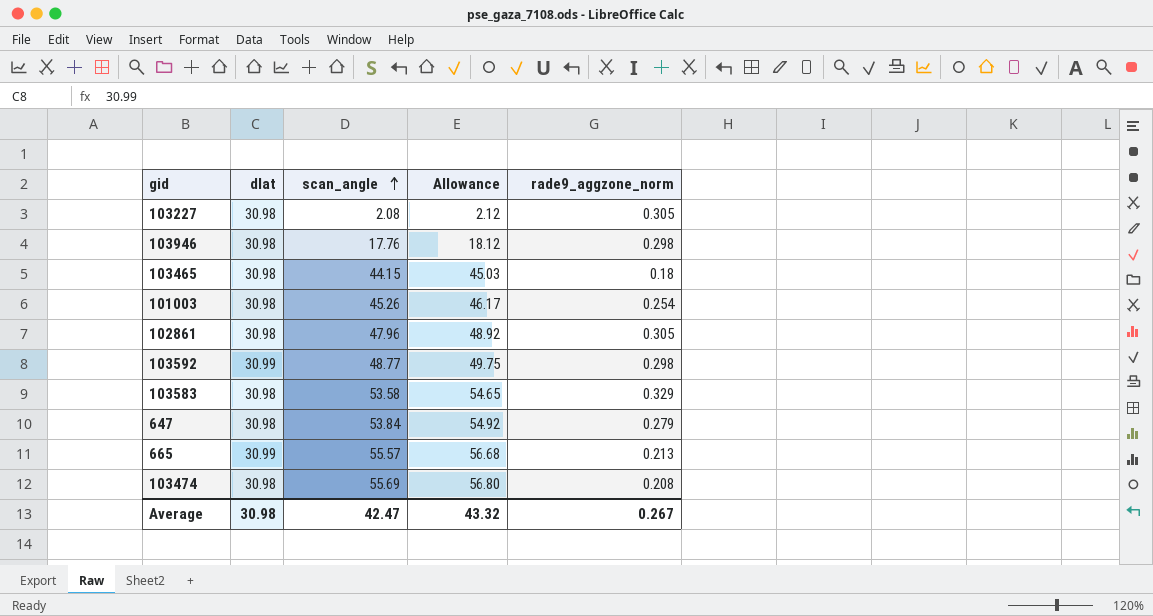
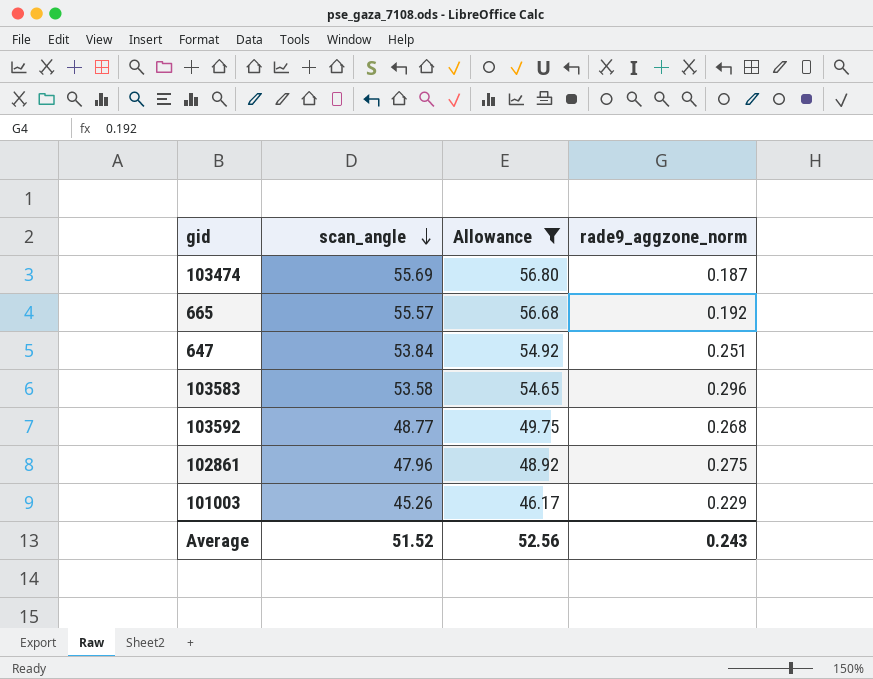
filter: none -> Allowance >= 46.17
row order: scan_angle ascending -> scan_angle descending
column dlat | position: 2 -> none
103474 | rade9_aggzone_norm: 0.208 -> 0.187
665 | rade9_aggzone_norm: 0.213 -> 0.192
647 | rade9_aggzone_norm: 0.279 -> 0.251
103583 | rade9_aggzone_norm: 0.329 -> 0.296
103592 | rade9_aggzone_norm: 0.298 -> 0.268
102861 | rade9_aggzone_norm: 0.305 -> 0.275
101003 | rade9_aggzone_norm: 0.254 -> 0.229
Average | scan_angle: 42.47 -> 51.52
Average | Allowance: 43.32 -> 52.56
Average | rade9_aggzone_norm: 0.267 -> 0.243

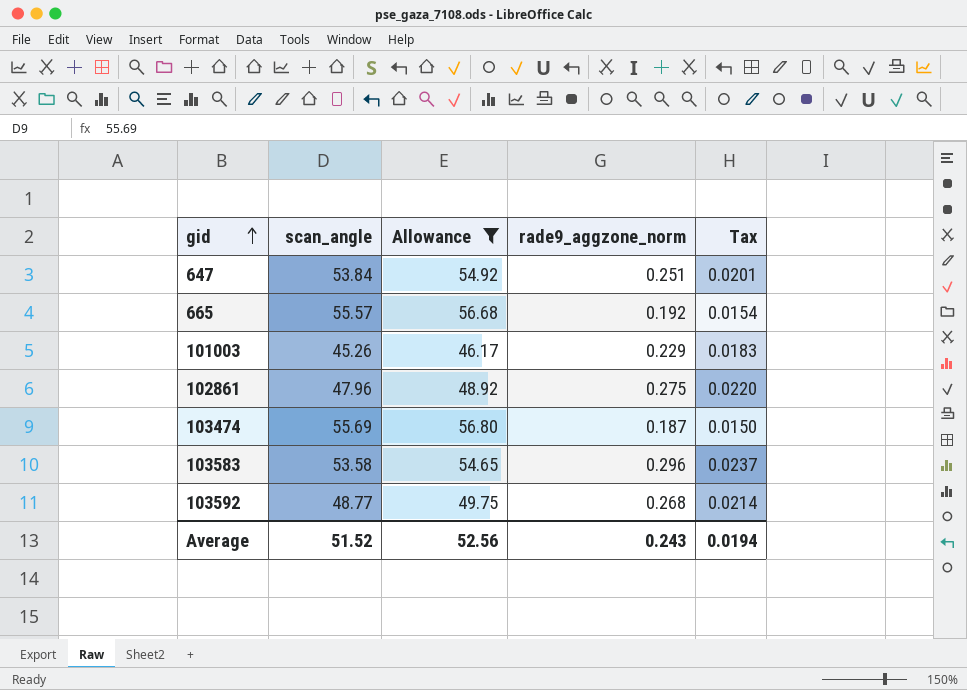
row order: scan_angle descending -> gid ascending
column Tax | formula: none -> [rade9_aggzone_norm] * 0.08

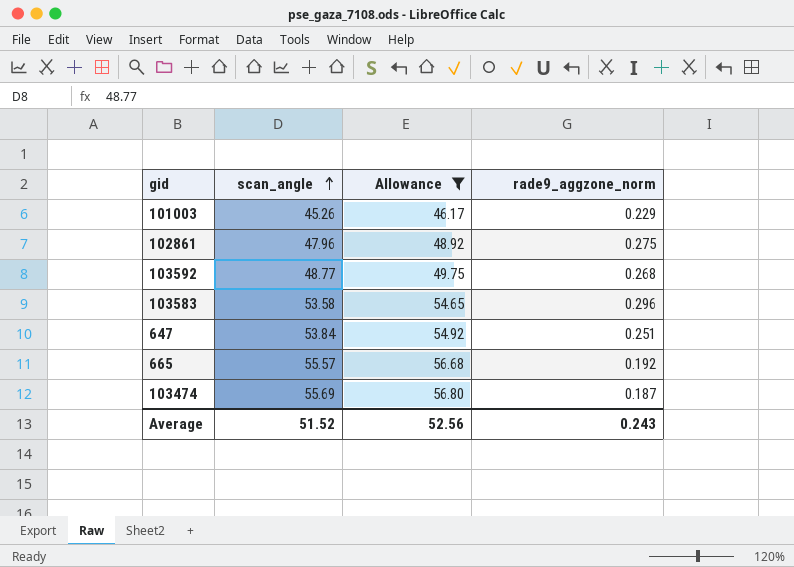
row order: gid ascending -> scan_angle ascending
column Tax | formula: [rade9_aggzone_norm] * 0.08 -> none

